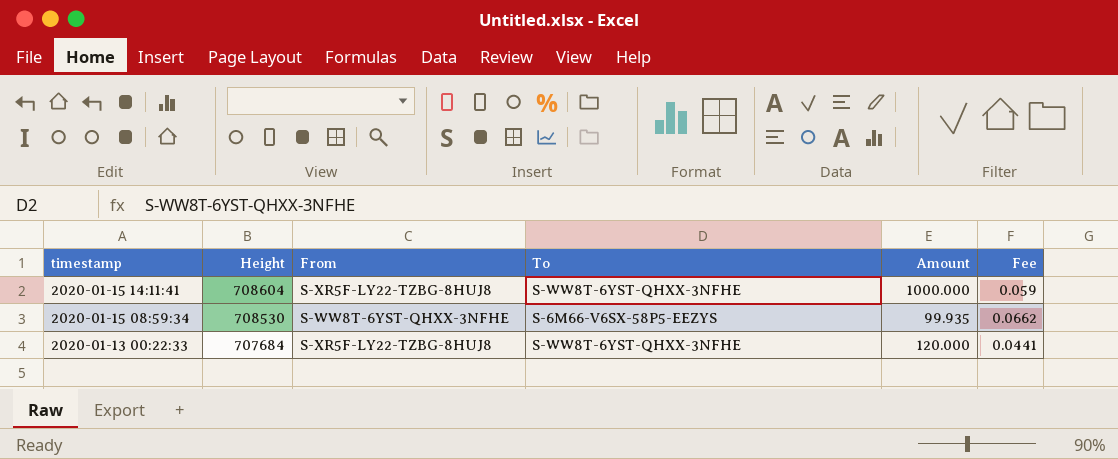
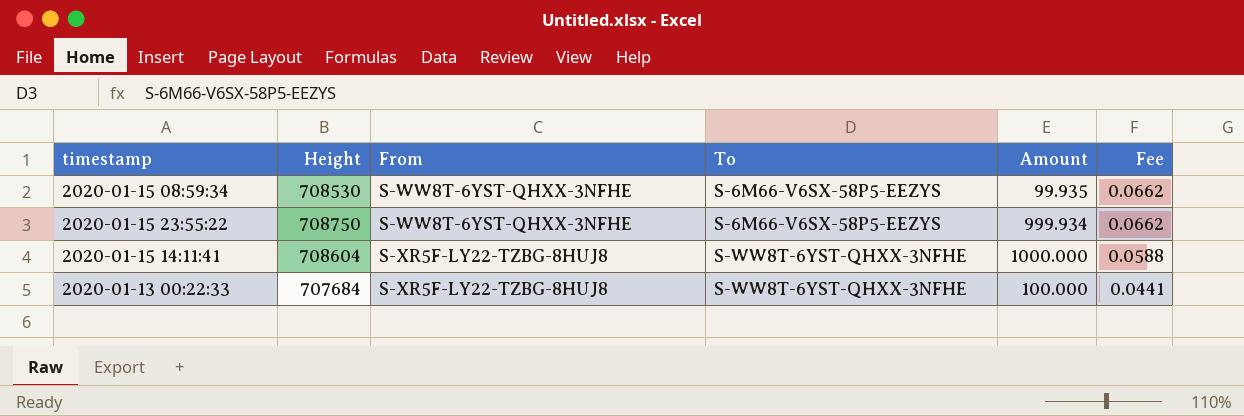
row order: timestamp descending -> From ascending
row 2020-01-15 23:55:22: none -> 708750 | S-WW8T-6YST-QHXX-3NFHE | S-6M66-V6SX-58P5-EEZYS | 999.934 | 0.0662
2020-01-15 14:11:41 | Fee: 0.059 -> 0.0588
2020-01-13 00:22:33 | Amount: 120.000 -> 100.000

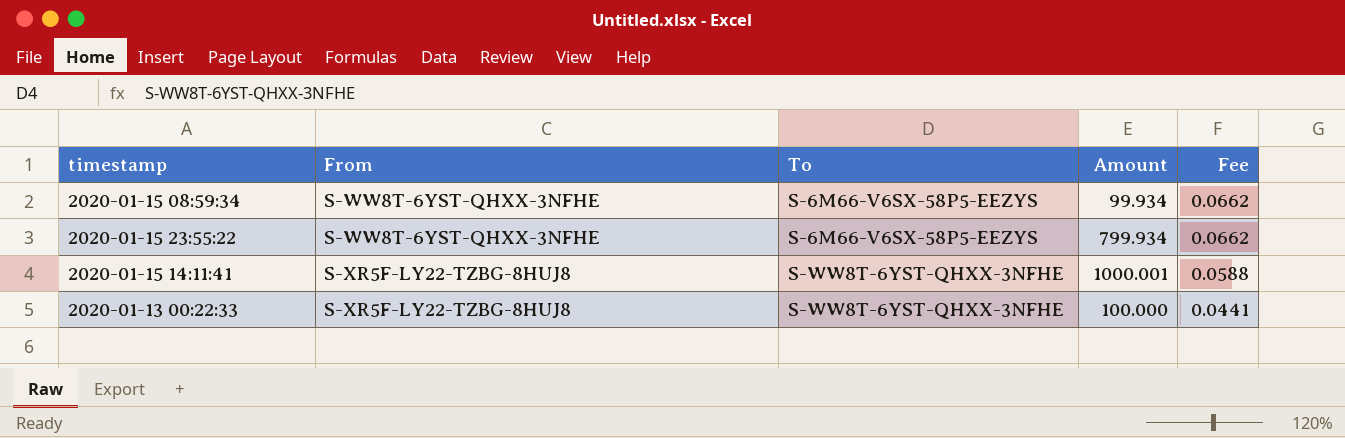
column Height | position: 2 -> none
2020-01-15 08:59:34 | Amount: 99.935 -> 99.934
2020-01-15 23:55:22 | Amount: 999.934 -> 799.934
2020-01-15 14:11:41 | Amount: 1000.000 -> 1000.001

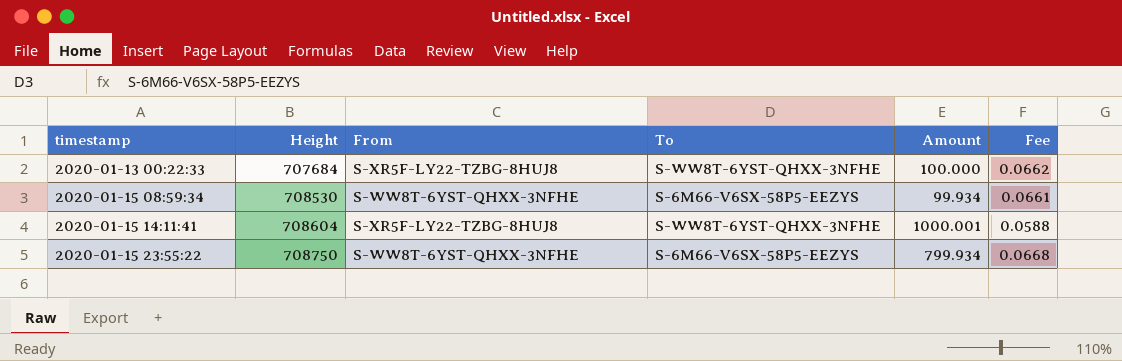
row order: From ascending -> timestamp ascending
column Height | position: none -> 2
2020-01-13 00:22:33 | Fee: 0.0441 -> 0.0662
2020-01-15 08:59:34 | Fee: 0.0662 -> 0.0661
2020-01-15 23:55:22 | Fee: 0.0662 -> 0.0668

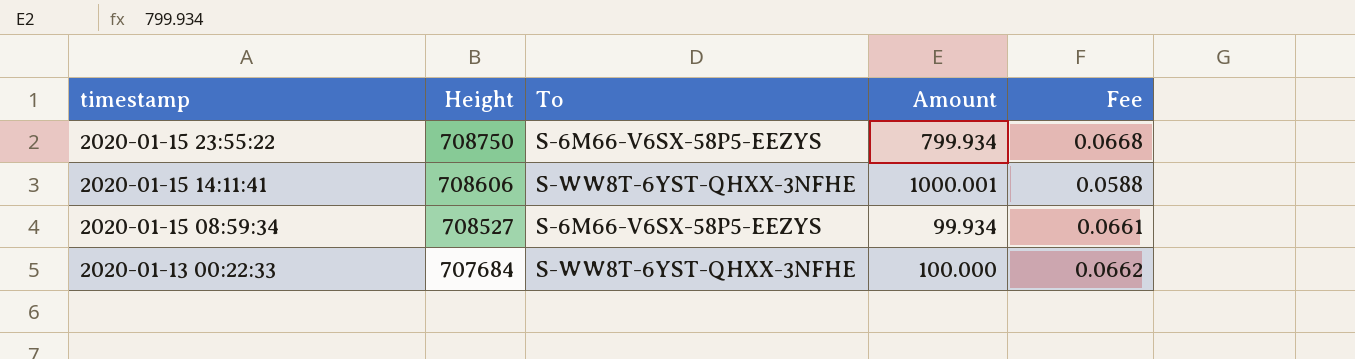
row order: timestamp ascending -> timestamp descending
column From | position: 3 -> none
2020-01-15 14:11:41 | Height: 708604 -> 708606
2020-01-15 08:59:34 | Height: 708530 -> 708527

